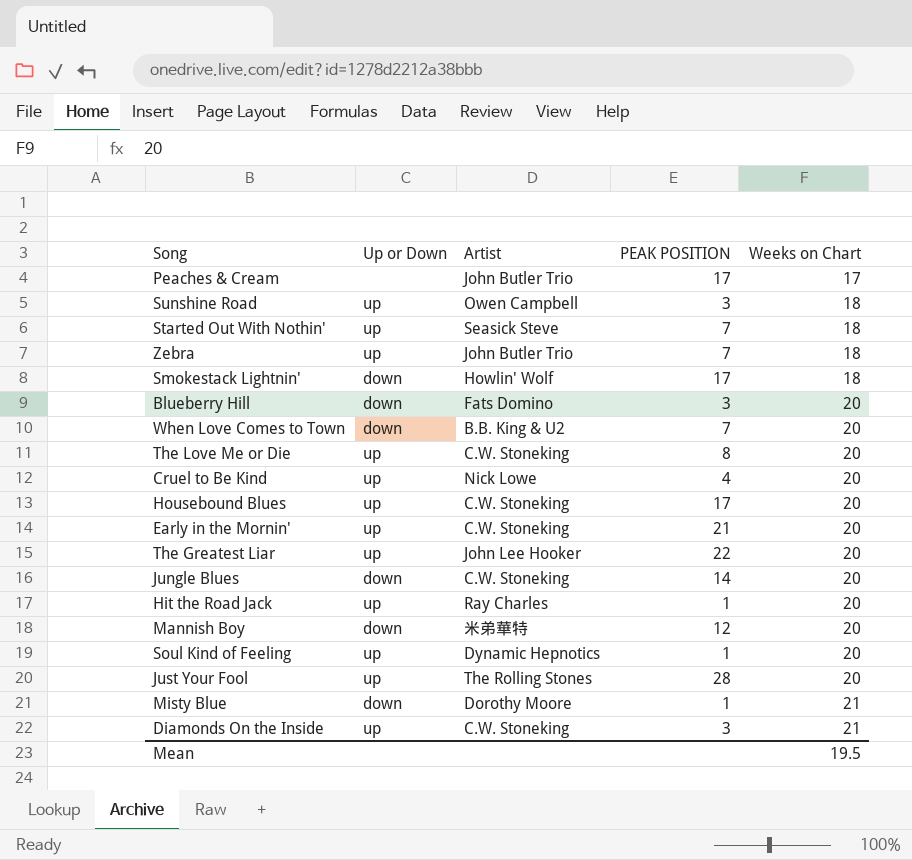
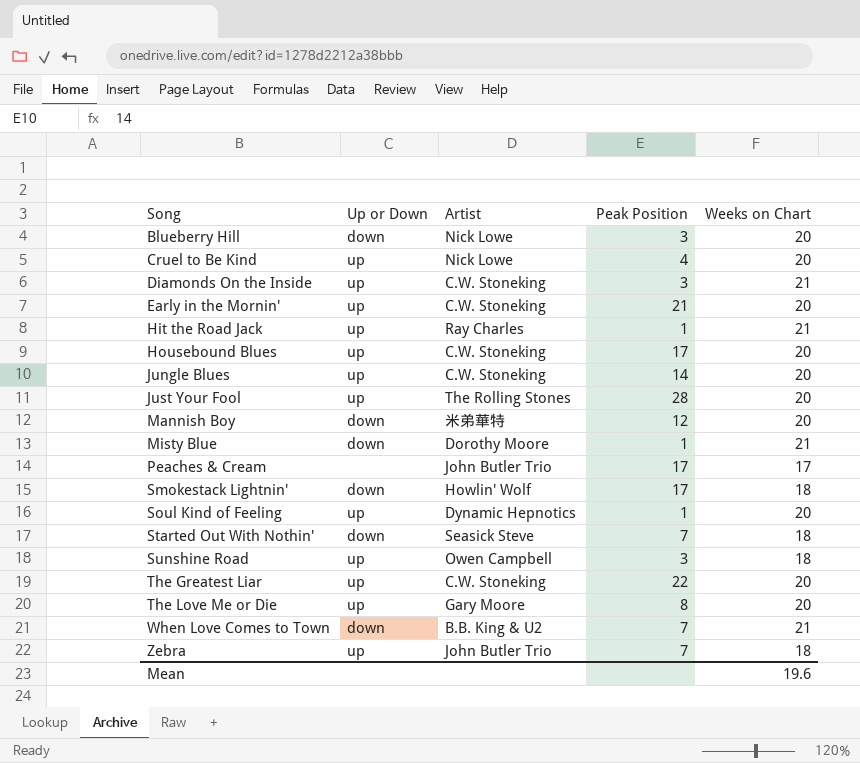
row order: Weeks on Chart ascending -> Song ascending
column name: PEAK POSITION -> Peak Position
Blueberry Hill | Artist: Fats Domino -> Nick Lowe
Hit the Road Jack | Weeks on Chart: 20 -> 21
Jungle Blues | Up or Down: down -> up
Started Out With Nothin' | Up or Down: up -> down
The Greatest Liar | Artist: John Lee Hooker -> C.W. Stoneking
The Love Me or Die | Artist: C.W. Stoneking -> Gary Moore
When Love Comes to Town | Weeks on Chart: 20 -> 21
Mean | Weeks on Chart: 19.5 -> 19.6

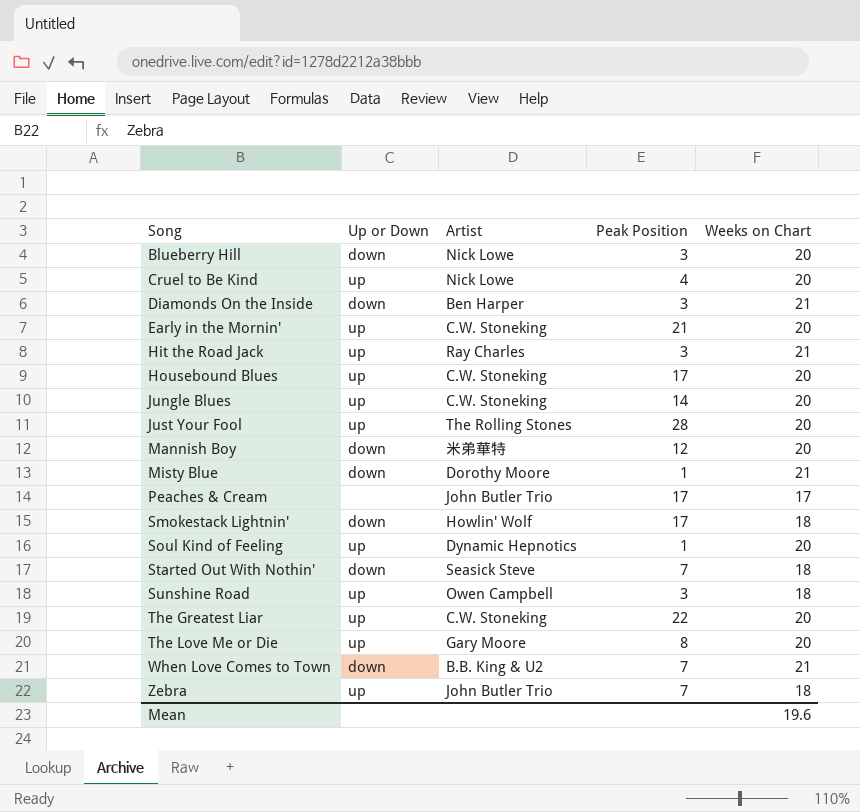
Diamonds On the Inside | Up or Down: up -> down
Diamonds On the Inside | Artist: C.W. Stoneking -> Ben Harper
Hit the Road Jack | Peak Position: 1 -> 3

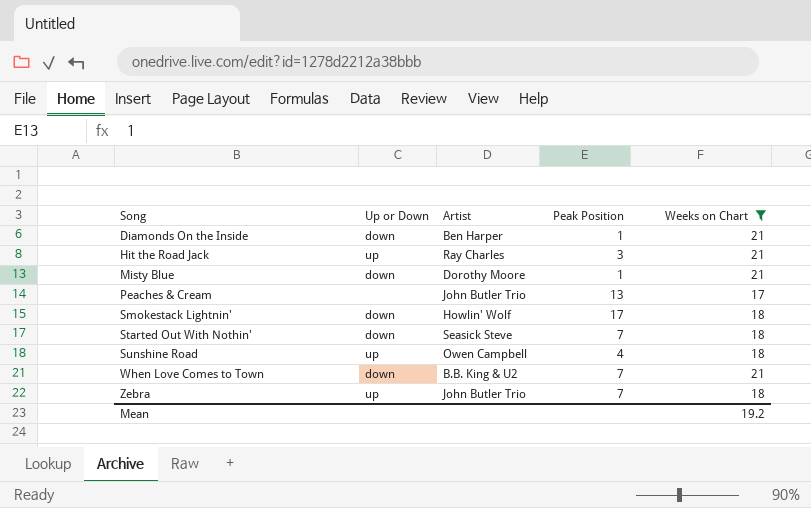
filter: none -> Weeks on Chart != 20
Diamonds On the Inside | Peak Position: 3 -> 1
Peaches & Cream | Peak Position: 17 -> 13
Sunshine Road | Peak Position: 3 -> 4
Mean | Weeks on Chart: 19.6 -> 19.2

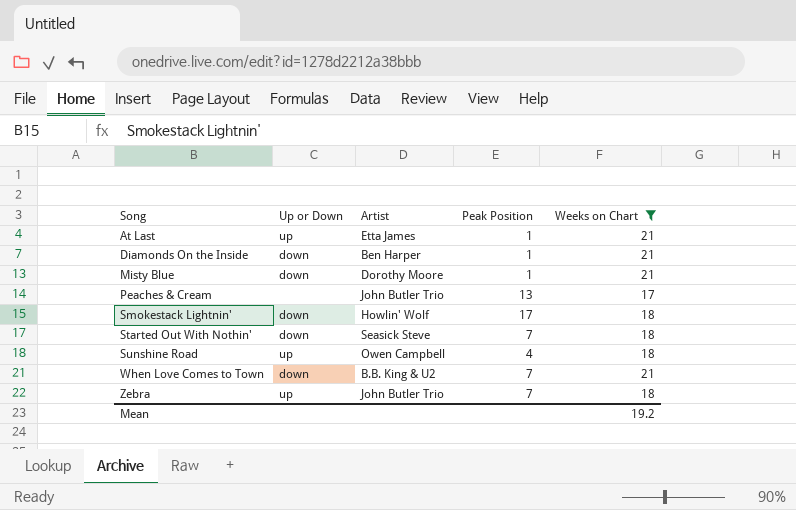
row Hit the Road Jack: up | Ray Charles | 3 | 21 -> none
row At Last: none -> up | Etta James | 1 | 21

